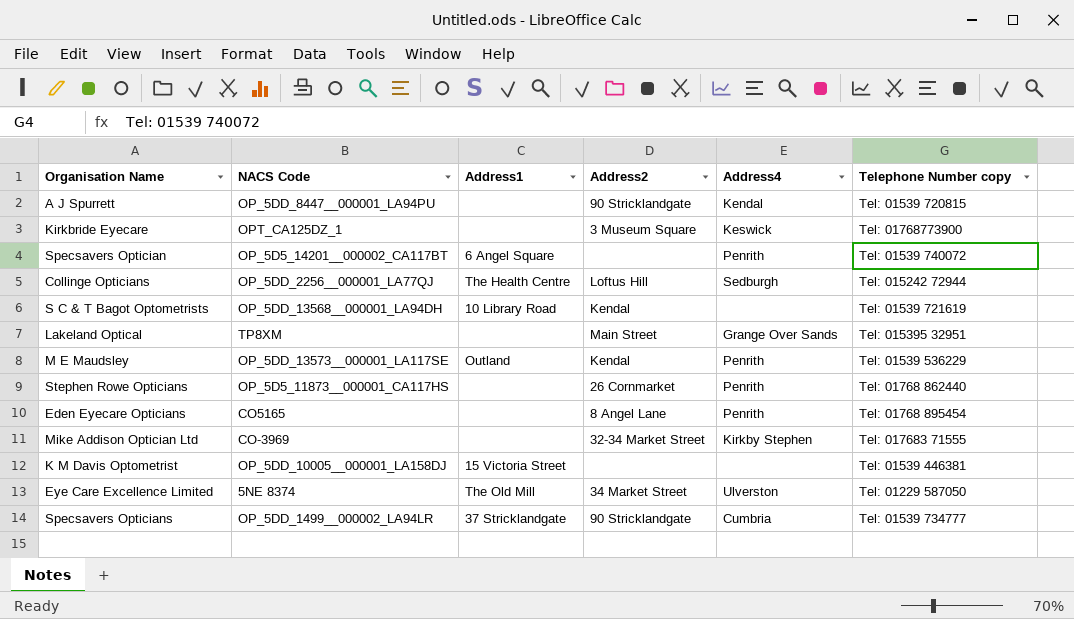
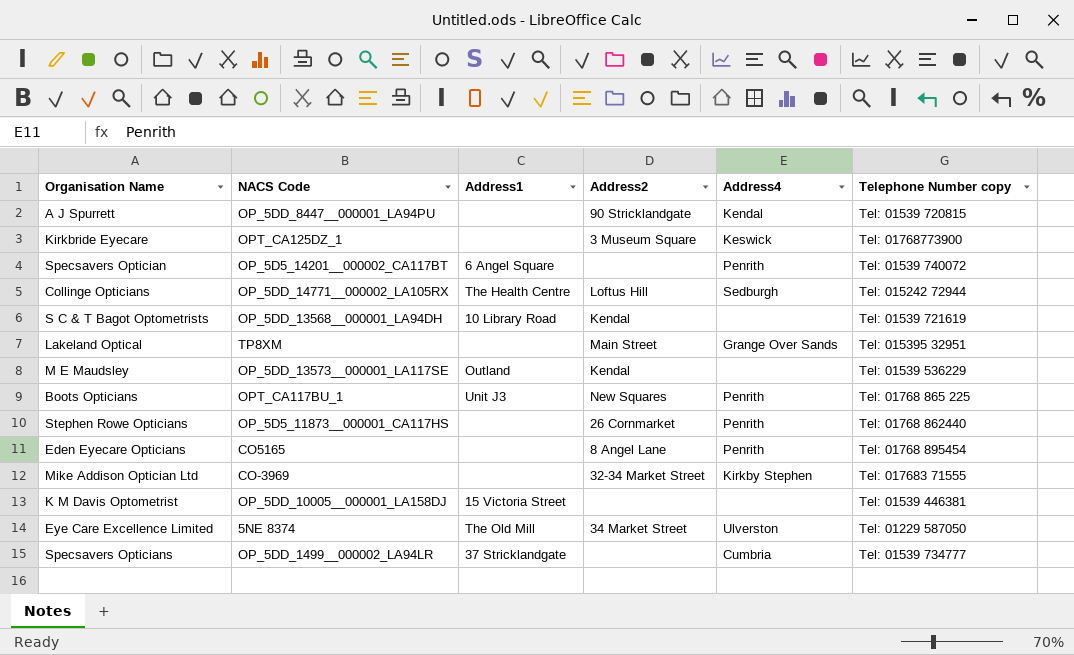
Collinge Opticians | NACS Code: OP_5DD_2256__000001_LA77QJ -> OP_5DD_14771__000002_LA105RX
M E Maudsley | Address4: Penrith -> none
row Boots Opticians: none -> OPT_CA117BU_1 | Unit J3 | New Squares | Penrith | Tel: 01768 865 225
Specsavers Opticians | Address2: 90 Stricklandgate -> none

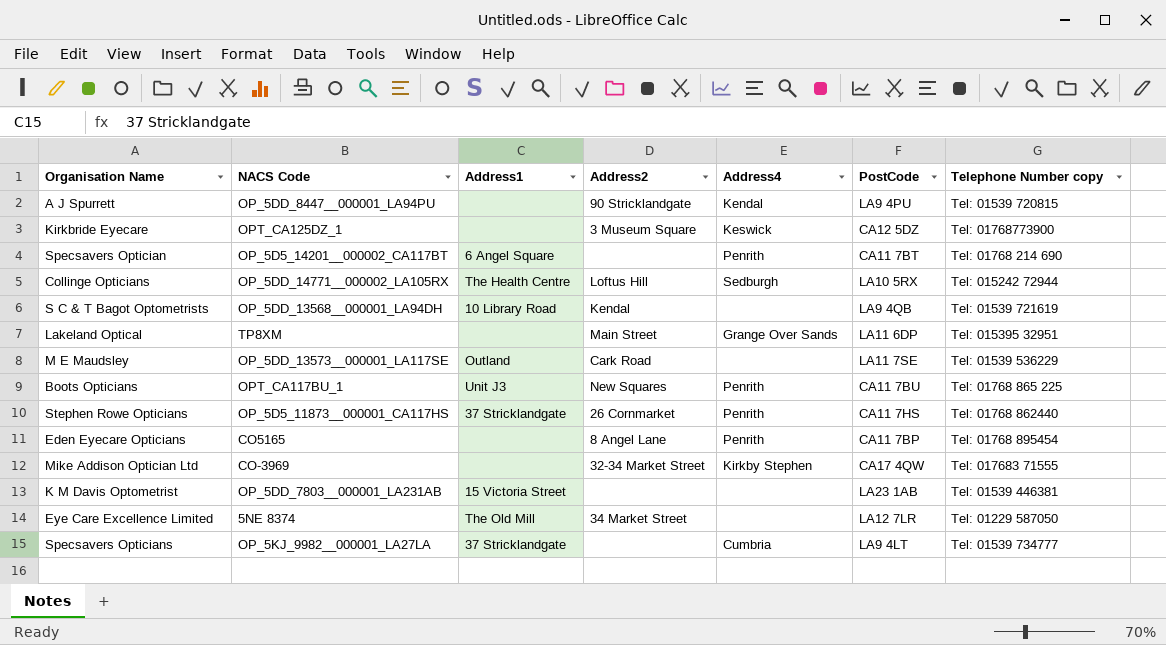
column PostCode | position: none -> 6
Specsavers Optician | Telephone Number copy: Tel: 01539 740072 -> Tel: 01768 214 690
M E Maudsley | Address2: Kendal -> Cark Road
Stephen Rowe Opticians | Address1: none -> 37 Stricklandgate
K M Davis Optometrist | NACS Code: OP_5DD_10005__000001_LA158DJ -> OP_5DD_7803__000001_LA231AB
Eye Care Excellence Limited | Address4: Ulverston -> none
Specsavers Opticians | NACS Code: OP_5DD_1499__000002_LA94LR -> OP_5KJ_9982__000001_LA27LA

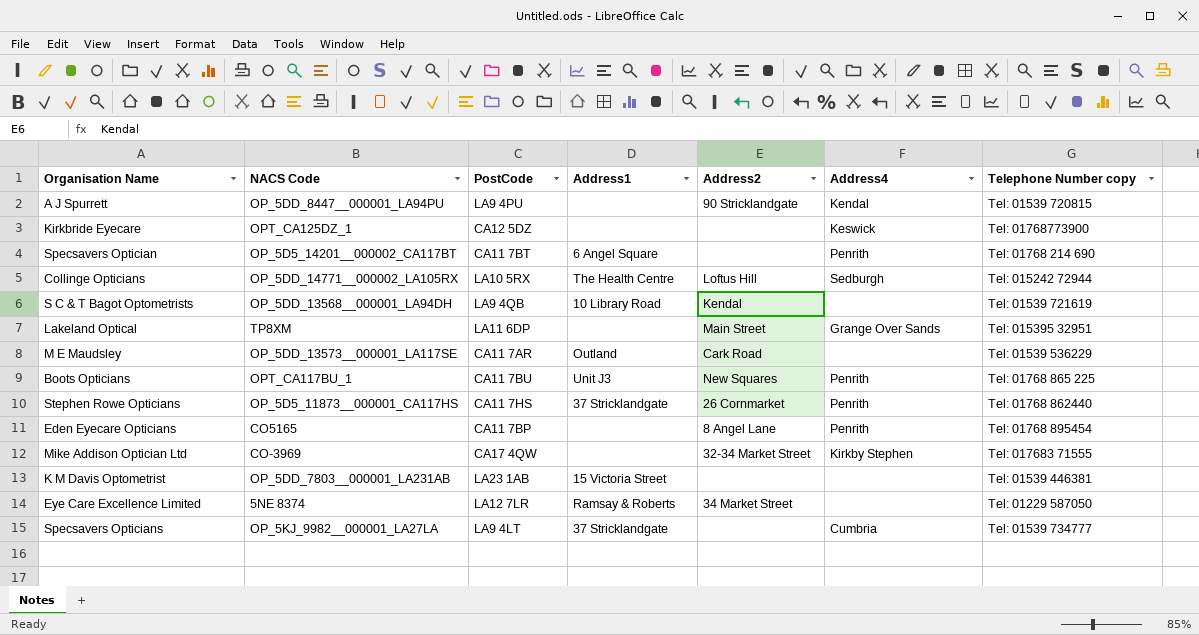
column PostCode | position: 6 -> 3
Kirkbride Eyecare | Address2: 3 Museum Square -> none
M E Maudsley | PostCode: LA11 7SE -> CA11 7AR
Eye Care Excellence Limited | Address1: The Old Mill -> Ramsay & Roberts

